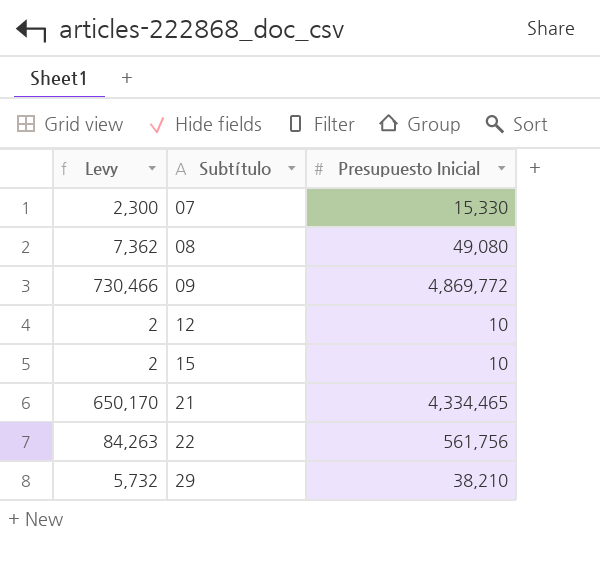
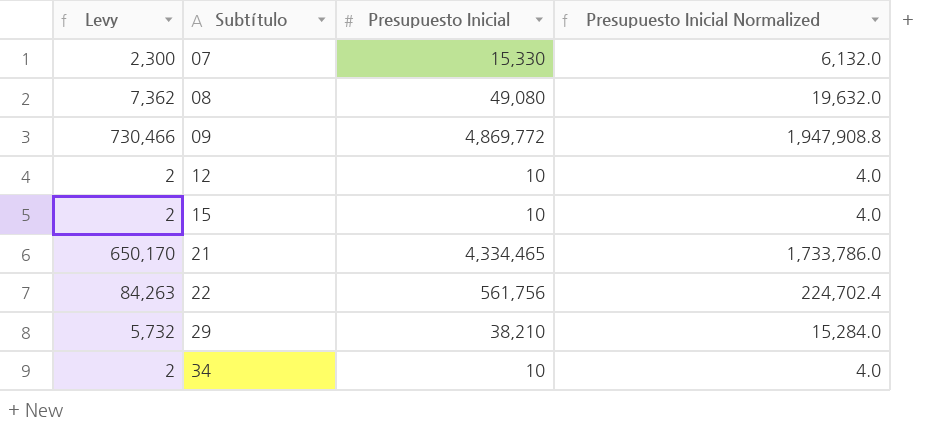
column Presupuesto Inicial Normalized | formula: none -> [Presupuesto Inicial] * 0.4
row 34: none -> 2 | 10 | 4.0

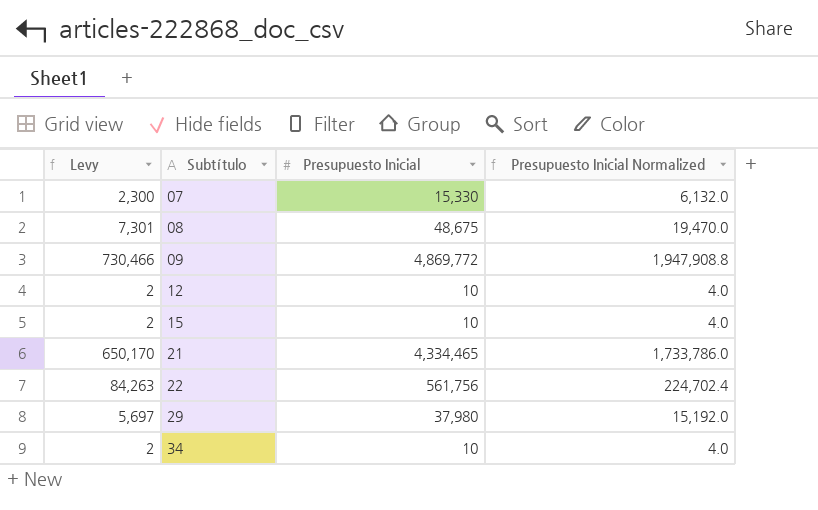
08 | Levy: 7,362 -> 7,301
08 | Presupuesto Inicial: 49,080 -> 48,675
08 | Presupuesto Inicial Normalized: 19,632.0 -> 19,470.0
29 | Levy: 5,732 -> 5,697
29 | Presupuesto Inicial: 38,210 -> 37,980
29 | Presupuesto Inicial Normalized: 15,284.0 -> 15,192.0

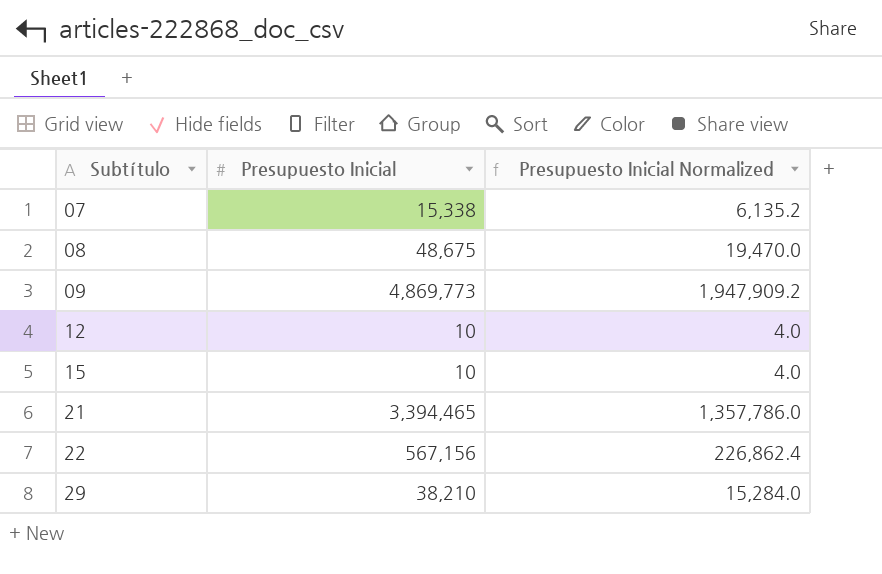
column Levy | formula: [Presupuesto Inicial] * 0.15 -> none
row 34: 2 | 10 | 4.0 -> none
07 | Presupuesto Inicial: 15,330 -> 15,338
07 | Presupuesto Inicial Normalized: 6,132.0 -> 6,135.2
09 | Presupuesto Inicial: 4,869,772 -> 4,869,773
09 | Presupuesto Inicial Normalized: 1,947,908.8 -> 1,947,909.2
21 | Presupuesto Inicial: 4,334,465 -> 3,394,465
21 | Presupuesto Inicial Normalized: 1,733,786.0 -> 1,357,786.0
22 | Presupuesto Inicial: 561,756 -> 567,156
22 | Presupuesto Inicial Normalized: 224,702.4 -> 226,862.4
29 | Presupuesto Inicial: 37,980 -> 38,210
29 | Presupuesto Inicial Normalized: 15,192.0 -> 15,284.0

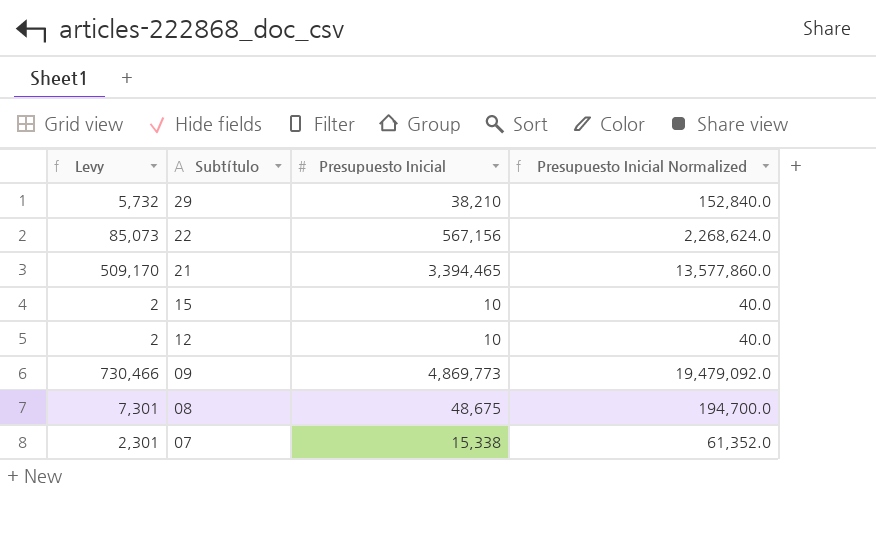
row order: Subtítulo ascending -> Subtítulo descending
column Levy | formula: none -> [Presupuesto Inicial] * 0.15
column Presupuesto Inicial Normalized | formula: [Presupuesto Inicial] * 0.4 -> [Presupuesto Inicial] * 4

